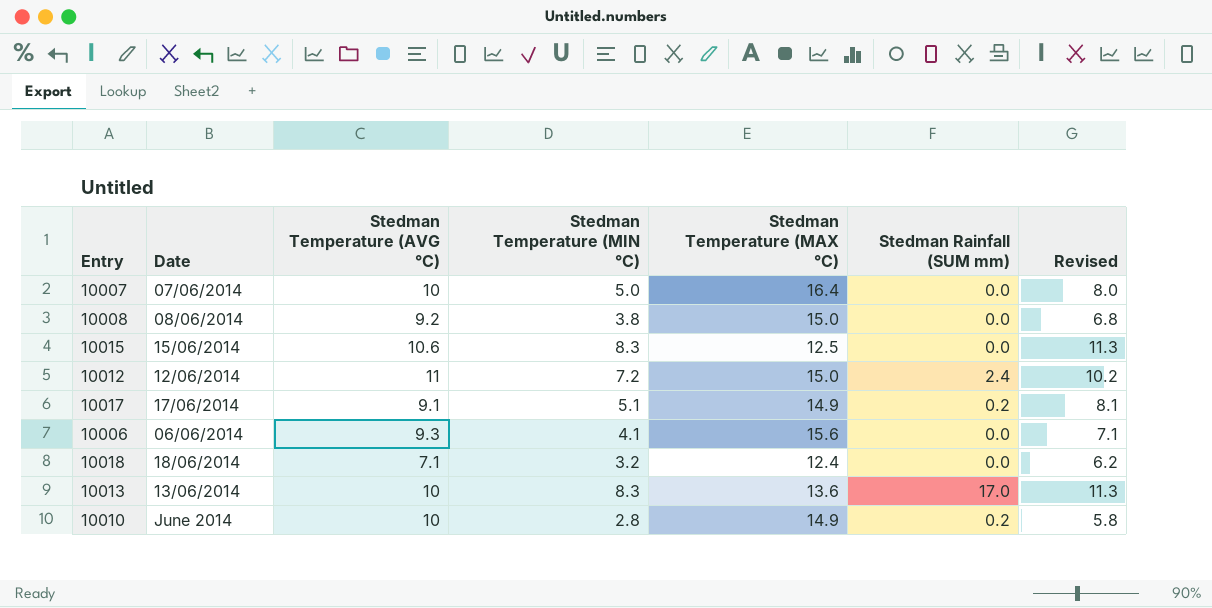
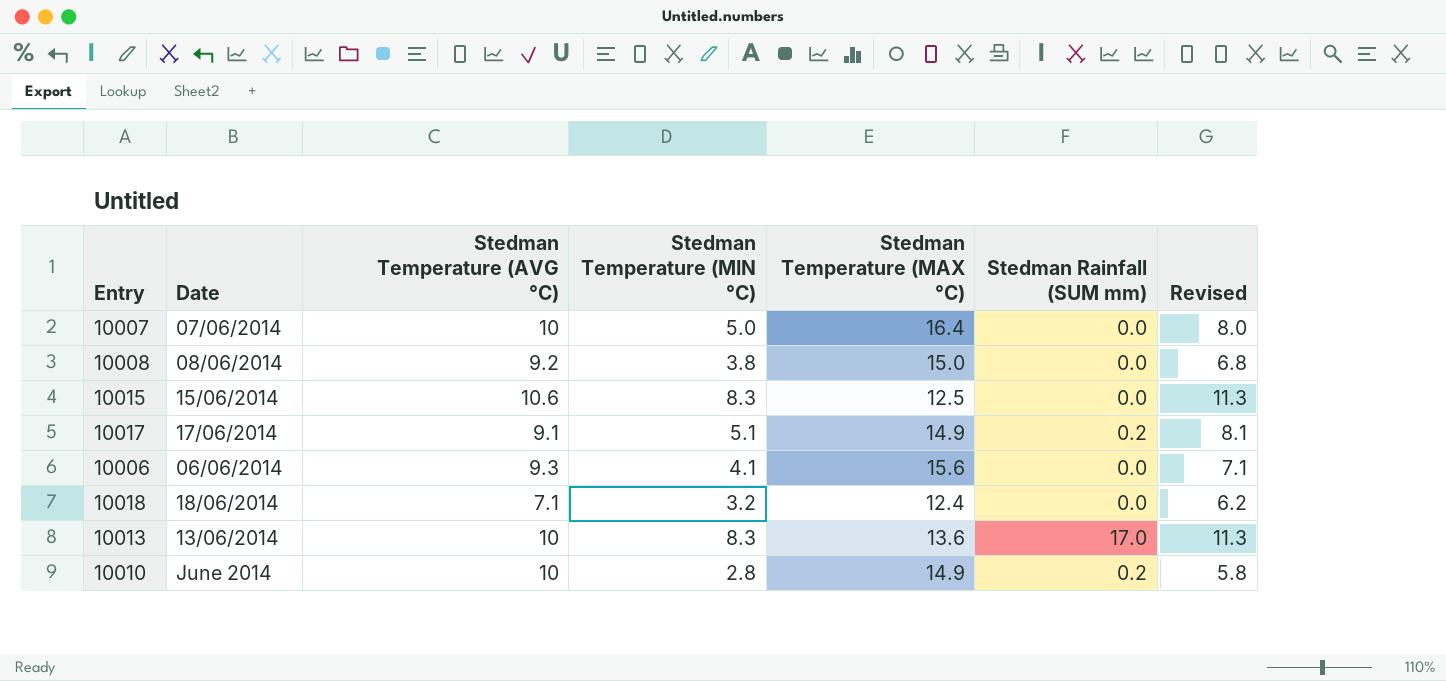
row 10012: 12/06/2014 | 11 | 7.2 | 15.0 | 2.4 | 10.2 -> none

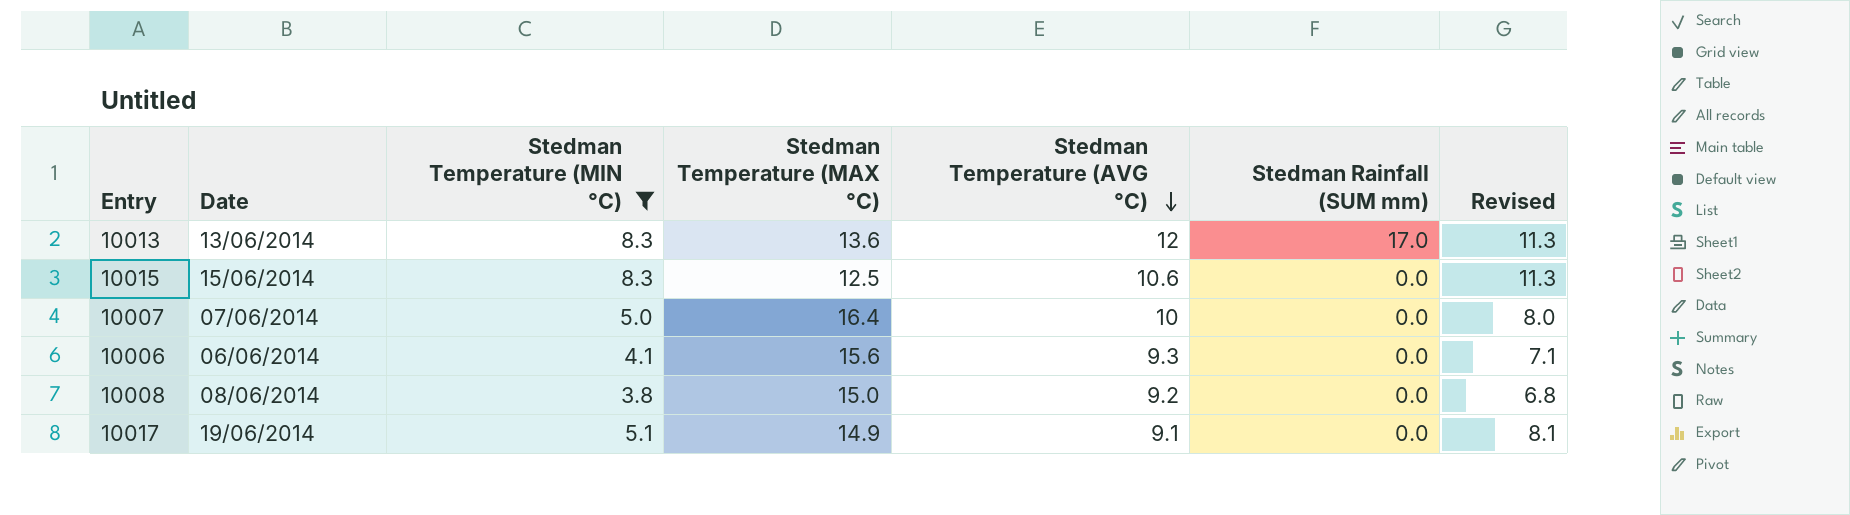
filter: none -> Stedman Temperature (MIN °C) >= 3.8
row order: none -> Stedman Temperature (AVG °C) descending
column Stedman Temperature (AVG °C) | position: 3 -> 5
10013 | Stedman Temperature (AVG °C): 10 -> 12
10017 | Date: 17/06/2014 -> 19/06/2014
10017 | Stedman Rainfall (SUM mm): 0.2 -> 0.0

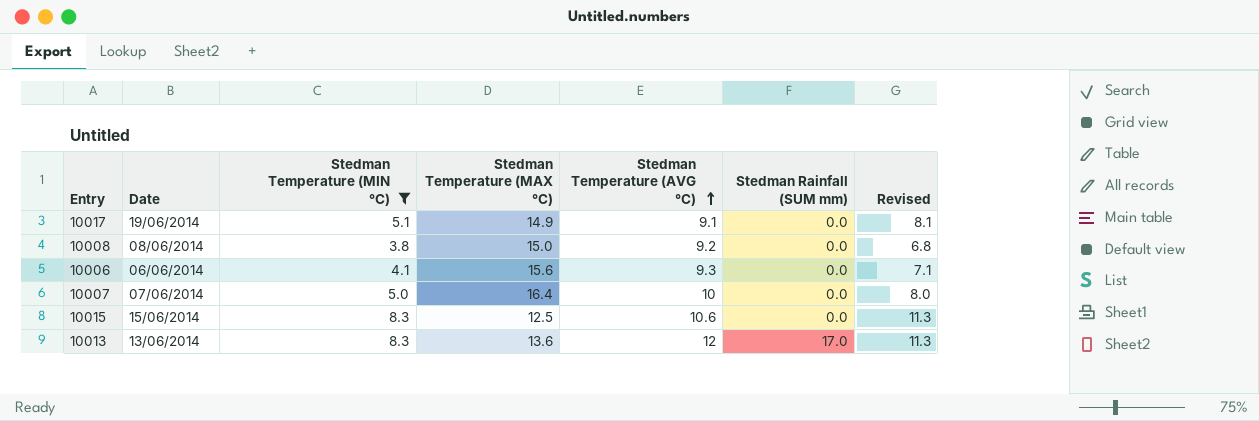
row order: Stedman Temperature (AVG °C) descending -> Stedman Temperature (AVG °C) ascending

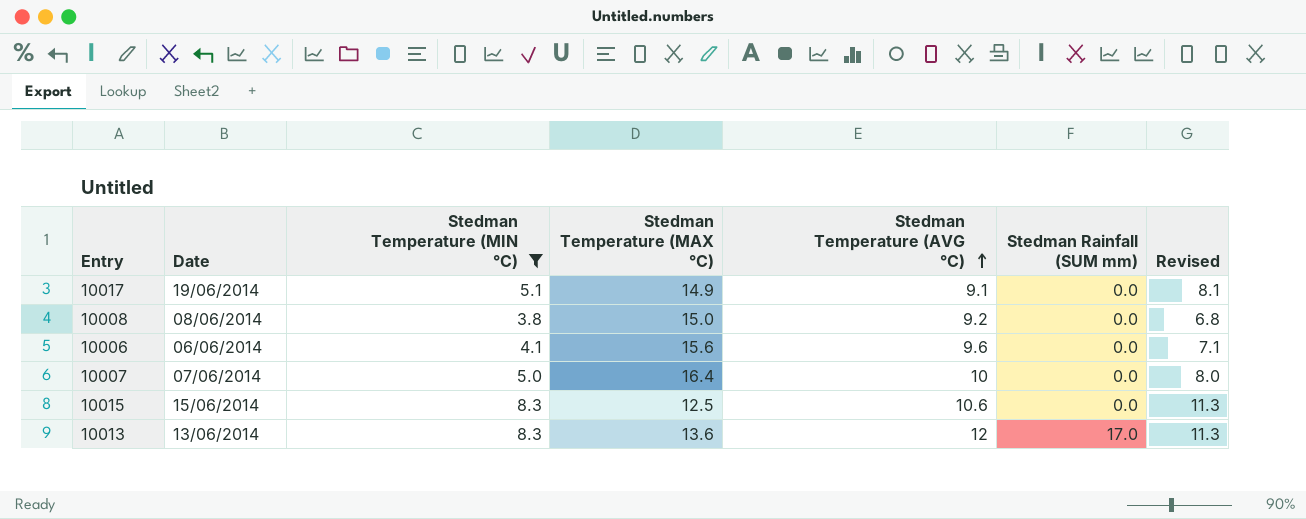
10006 | Stedman Temperature (AVG °C): 9.3 -> 9.6

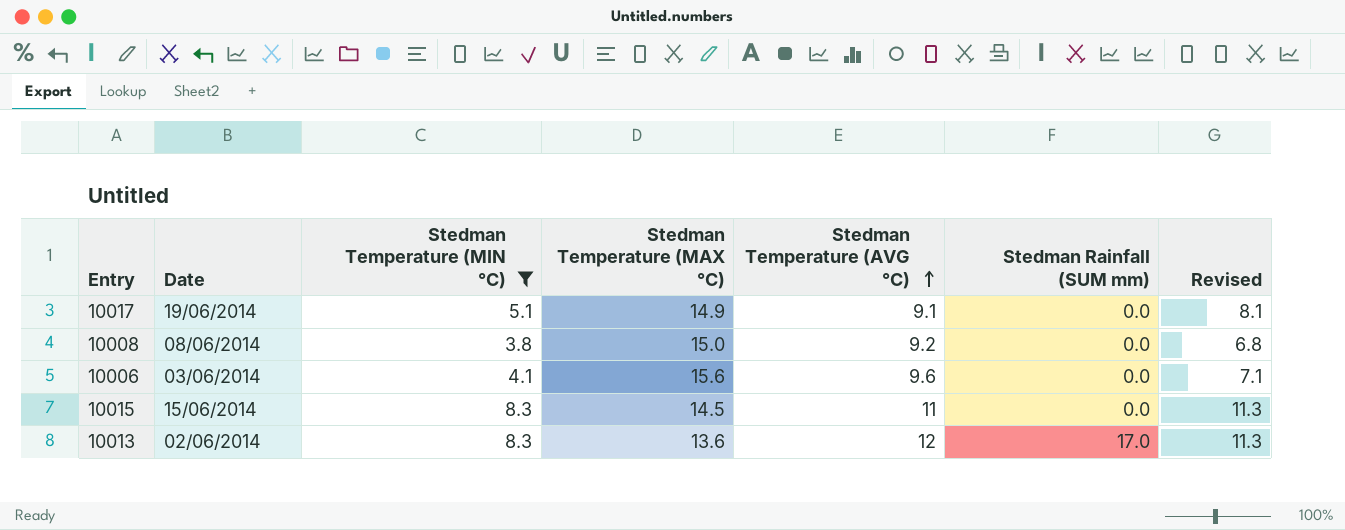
row 10007: 07/06/2014 | 5.0 | 16.4 | 10 | 0.0 | 8.0 -> none
10006 | Date: 06/06/2014 -> 03/06/2014
10015 | Stedman Temperature (MAX °C): 12.5 -> 14.5
10015 | Stedman Temperature (AVG °C): 10.6 -> 11
10013 | Date: 13/06/2014 -> 02/06/2014

